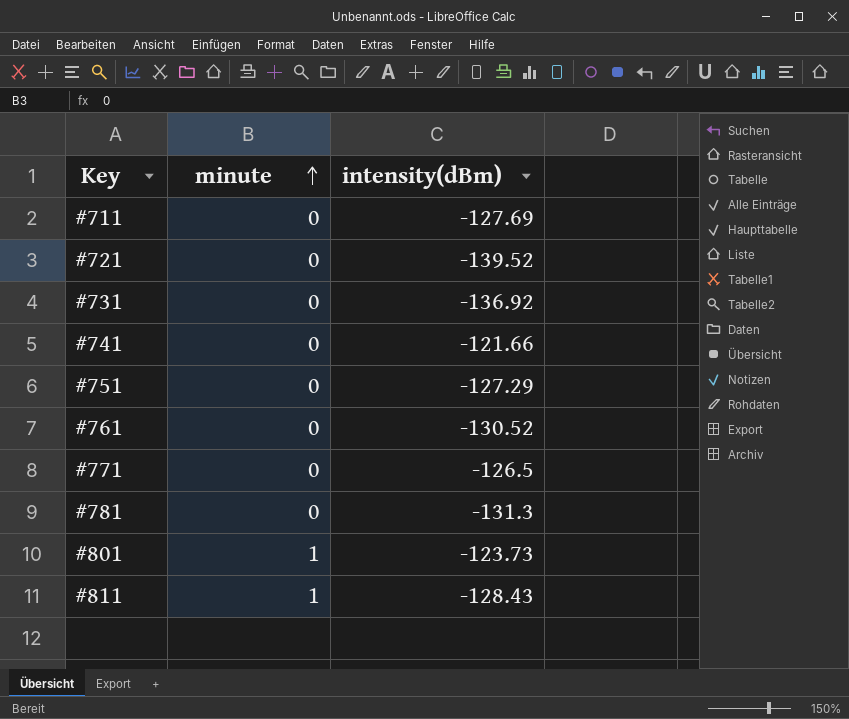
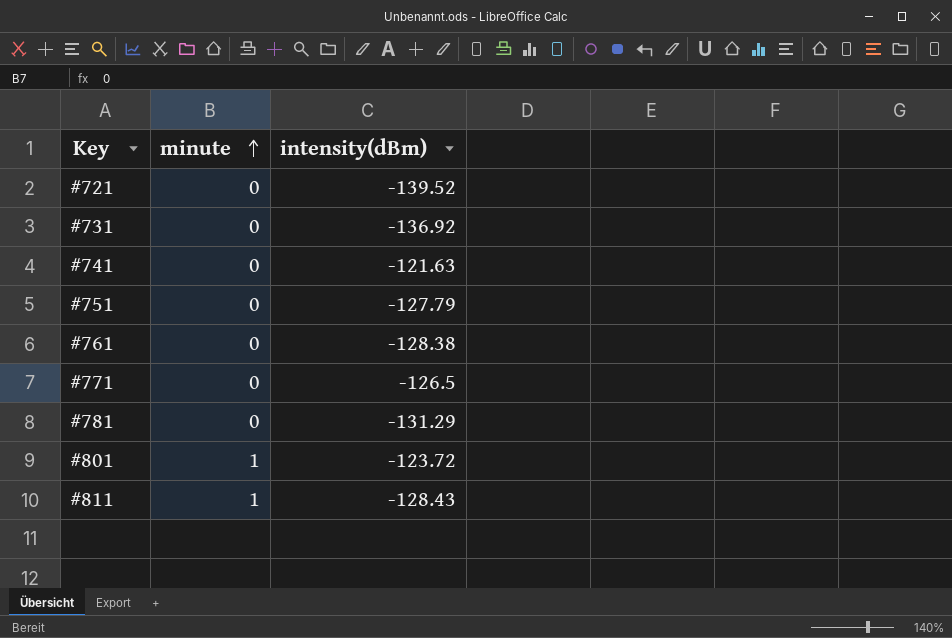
row #711: 0 | -127.69 -> none
#741 | intensity(dBm): -121.66 -> -121.63
#751 | intensity(dBm): -127.29 -> -127.79
#761 | intensity(dBm): -130.52 -> -128.38
#781 | intensity(dBm): -131.3 -> -131.29
#801 | intensity(dBm): -123.73 -> -123.72

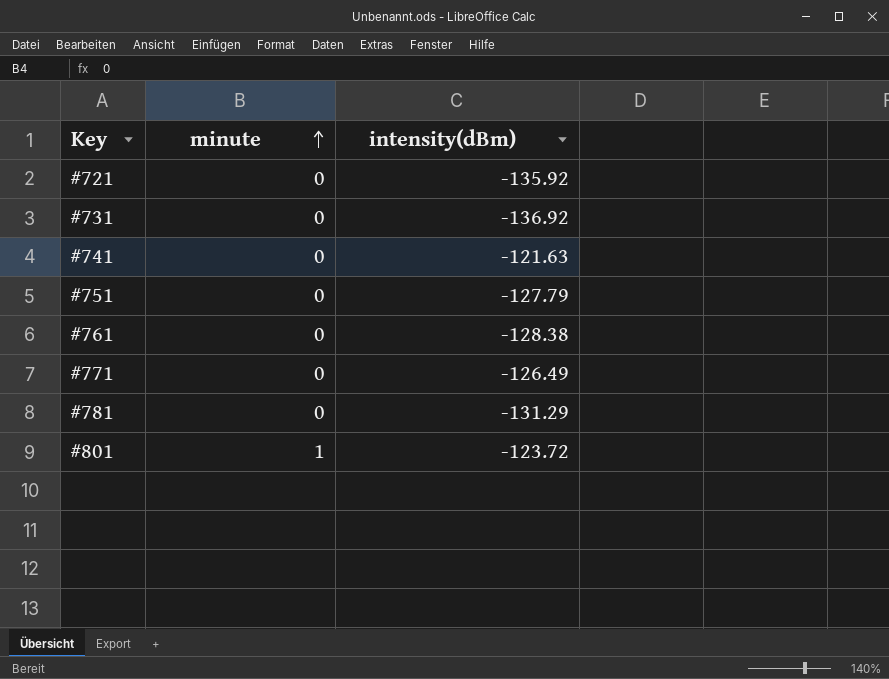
row #811: 1 | -128.43 -> none
#721 | intensity(dBm): -139.52 -> -135.92
#771 | intensity(dBm): -126.5 -> -126.49

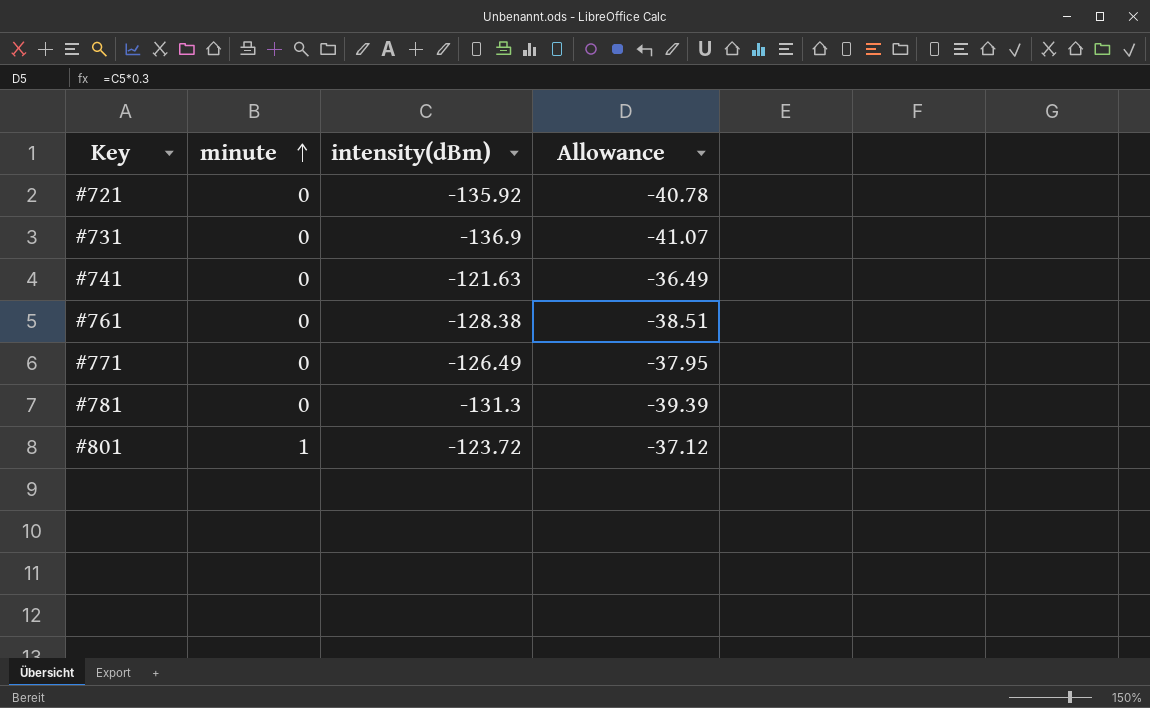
column Allowance | formula: none -> [intensity(dBm)] * 0.3
row #751: 0 | -127.79 -> none
#731 | intensity(dBm): -136.92 -> -136.9
#781 | intensity(dBm): -131.29 -> -131.3

